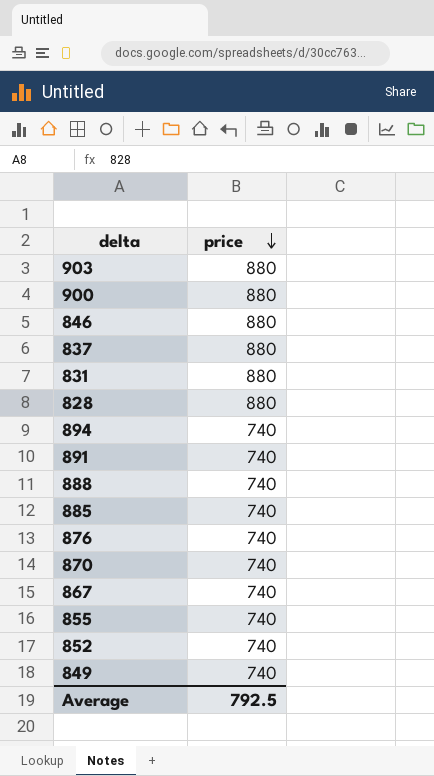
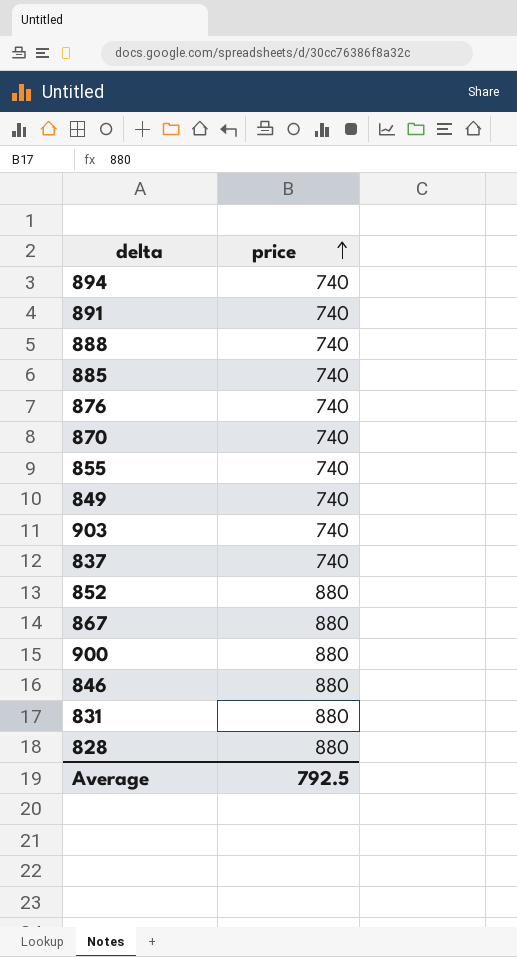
row order: price descending -> price ascending
903 | price: 880 -> 740
837 | price: 880 -> 740
852 | price: 740 -> 880
867 | price: 740 -> 880

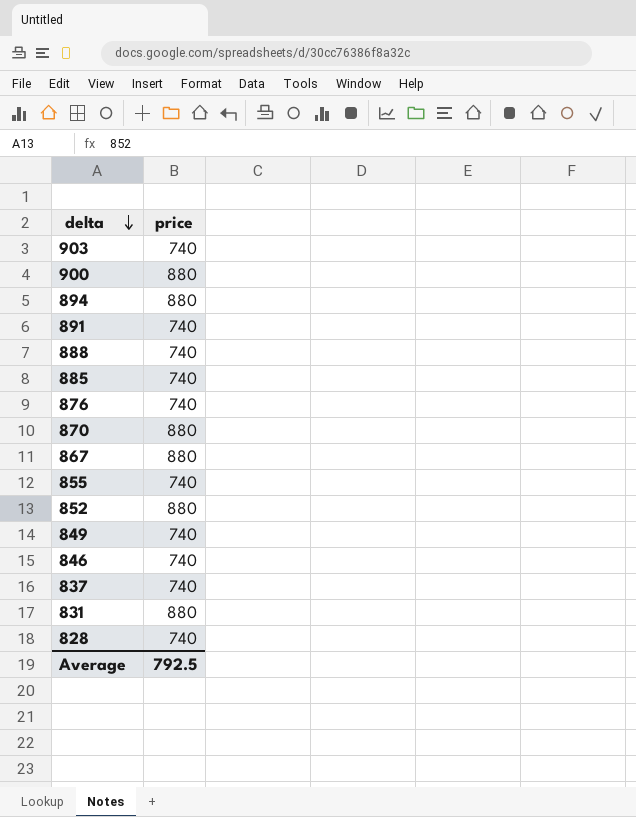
row order: price ascending -> delta descending
894 | price: 740 -> 880
870 | price: 740 -> 880
846 | price: 880 -> 740
828 | price: 880 -> 740

